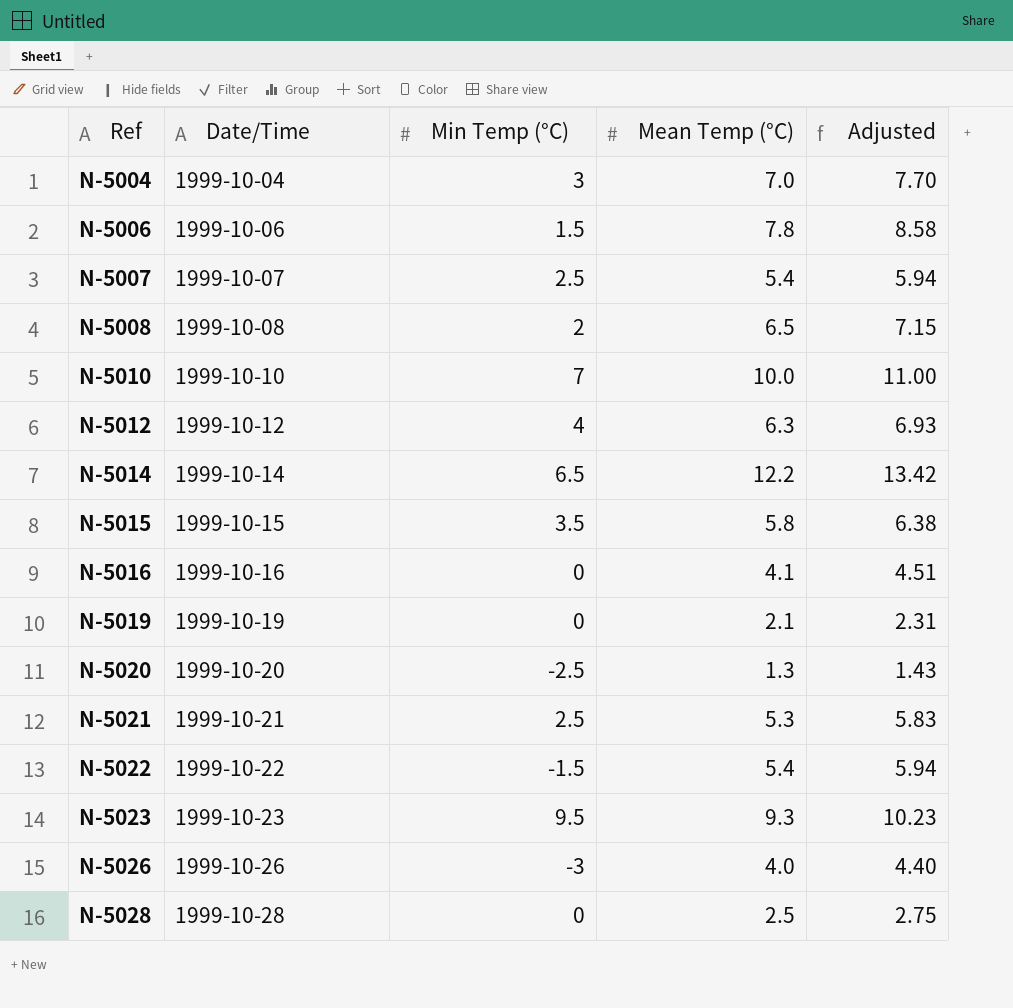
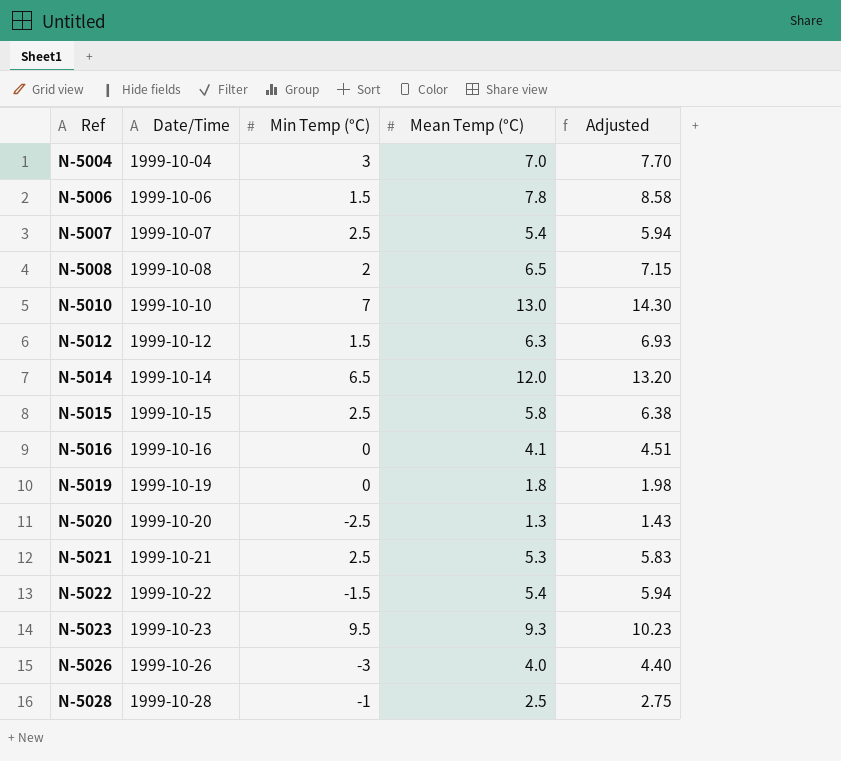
N-5010 | Mean Temp (°C): 10.0 -> 13.0
N-5010 | Adjusted: 11.00 -> 14.30
N-5012 | Min Temp (°C): 4 -> 1.5
N-5014 | Mean Temp (°C): 12.2 -> 12.0
N-5014 | Adjusted: 13.42 -> 13.20
N-5015 | Min Temp (°C): 3.5 -> 2.5
N-5019 | Mean Temp (°C): 2.1 -> 1.8
N-5019 | Adjusted: 2.31 -> 1.98
N-5028 | Min Temp (°C): 0 -> -1

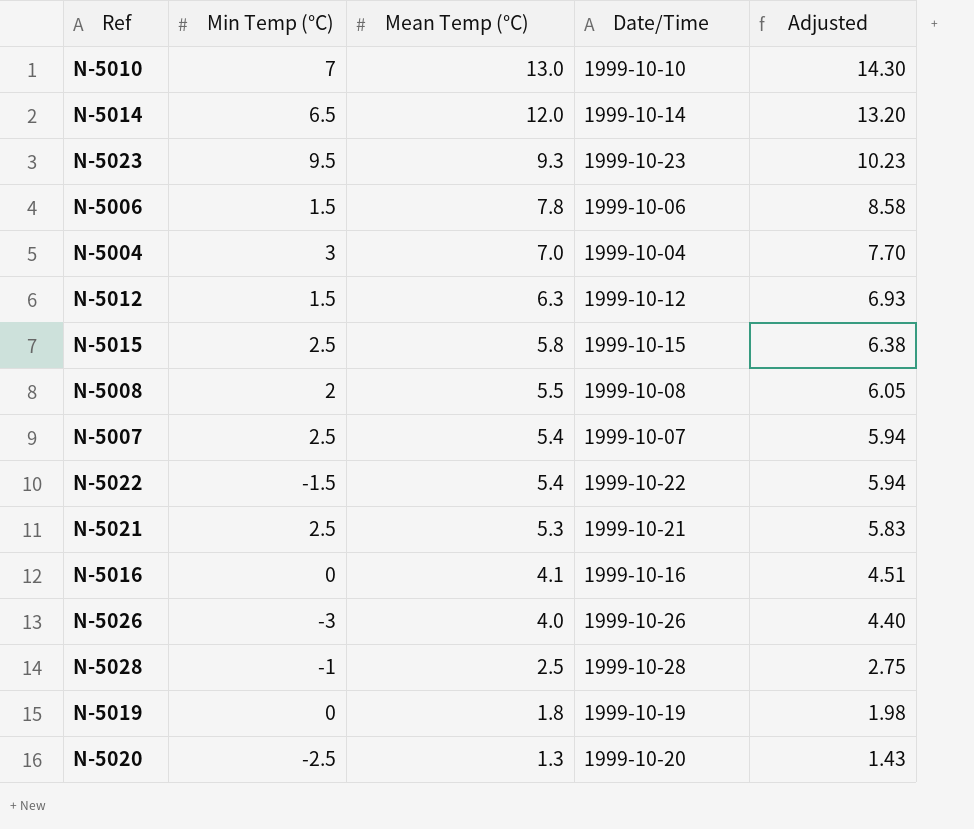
row order: Ref ascending -> Mean Temp (°C) descending
column Date/Time | position: 2 -> 4
N-5008 | Mean Temp (°C): 6.5 -> 5.5
N-5008 | Adjusted: 7.15 -> 6.05

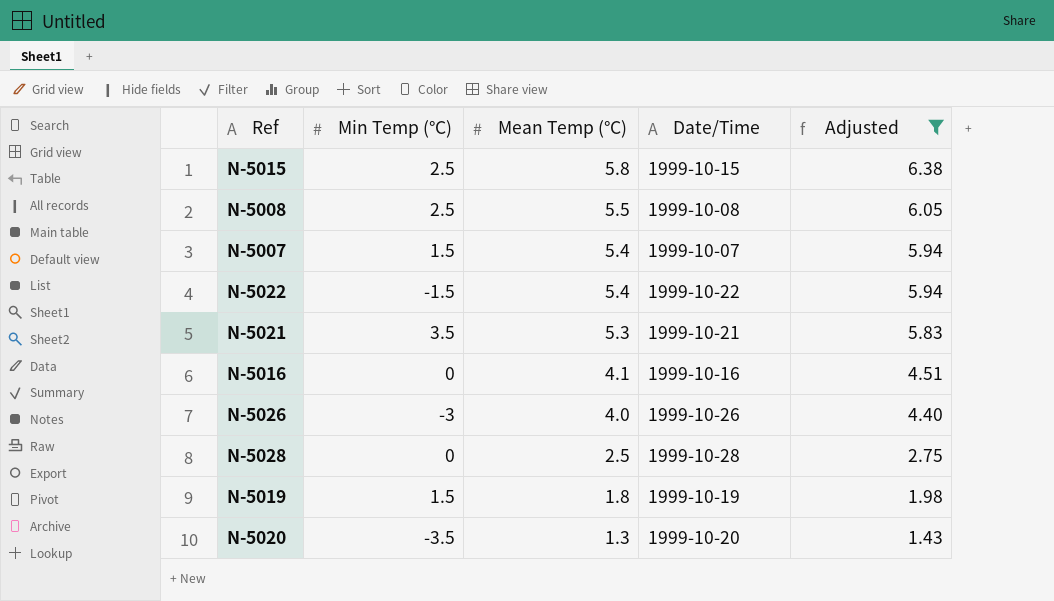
filter: none -> Adjusted <= 6.38
N-5008 | Min Temp (°C): 2 -> 2.5
N-5007 | Min Temp (°C): 2.5 -> 1.5
N-5021 | Min Temp (°C): 2.5 -> 3.5
N-5028 | Min Temp (°C): -1 -> 0
N-5019 | Min Temp (°C): 0 -> 1.5
N-5020 | Min Temp (°C): -2.5 -> -3.5

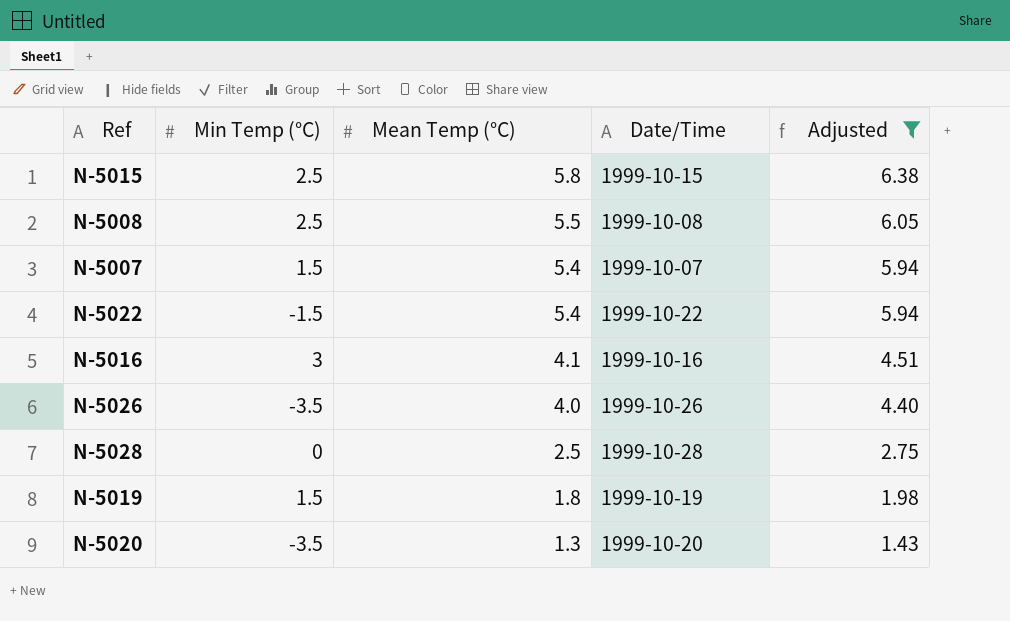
row N-5021: 3.5 | 5.3 | 1999-10-21 | 5.83 -> none
N-5016 | Min Temp (°C): 0 -> 3
N-5026 | Min Temp (°C): -3 -> -3.5

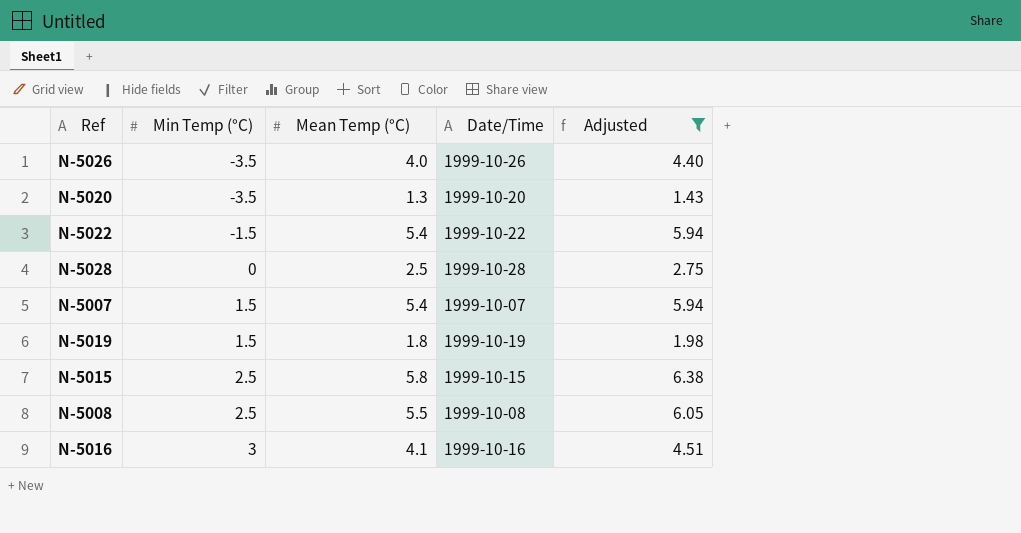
row order: Mean Temp (°C) descending -> Min Temp (°C) ascending

